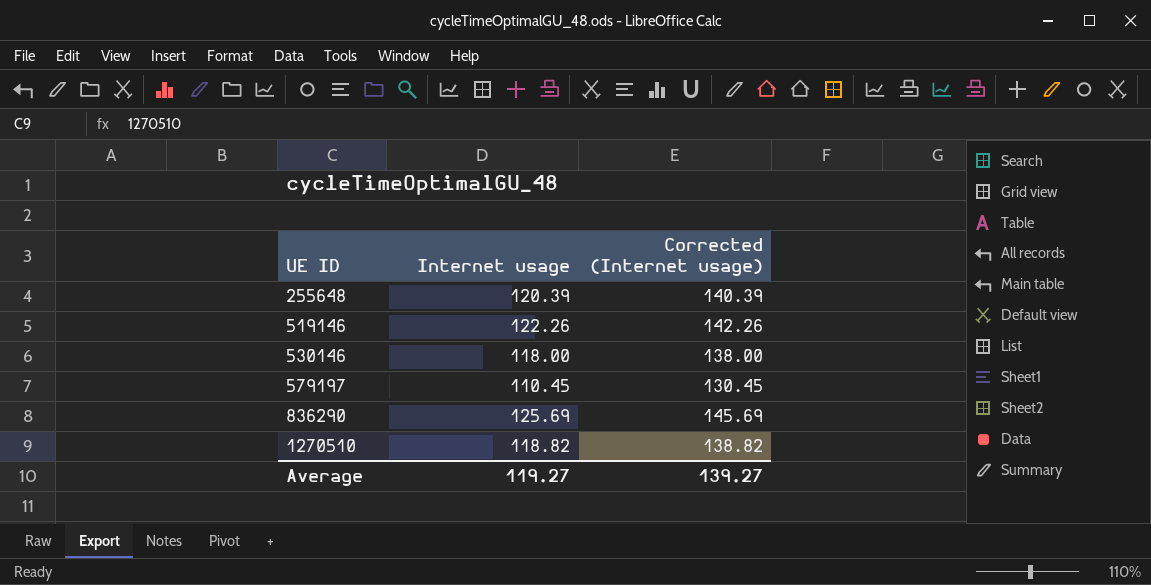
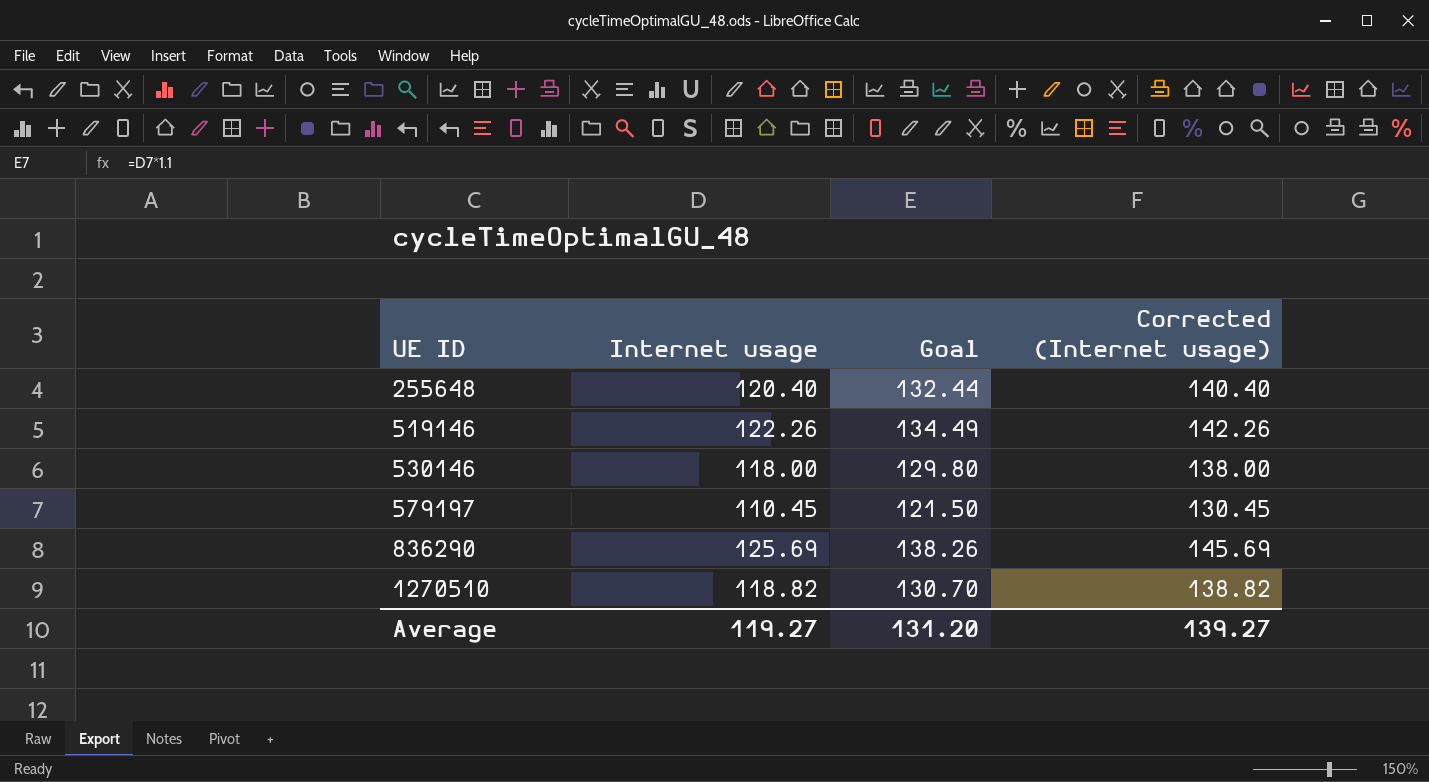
column Goal | formula: none -> [Internet usage] * 1.1
255648 | Internet usage: 120.39 -> 120.40
255648 | Corrected (Internet usage): 140.39 -> 140.40

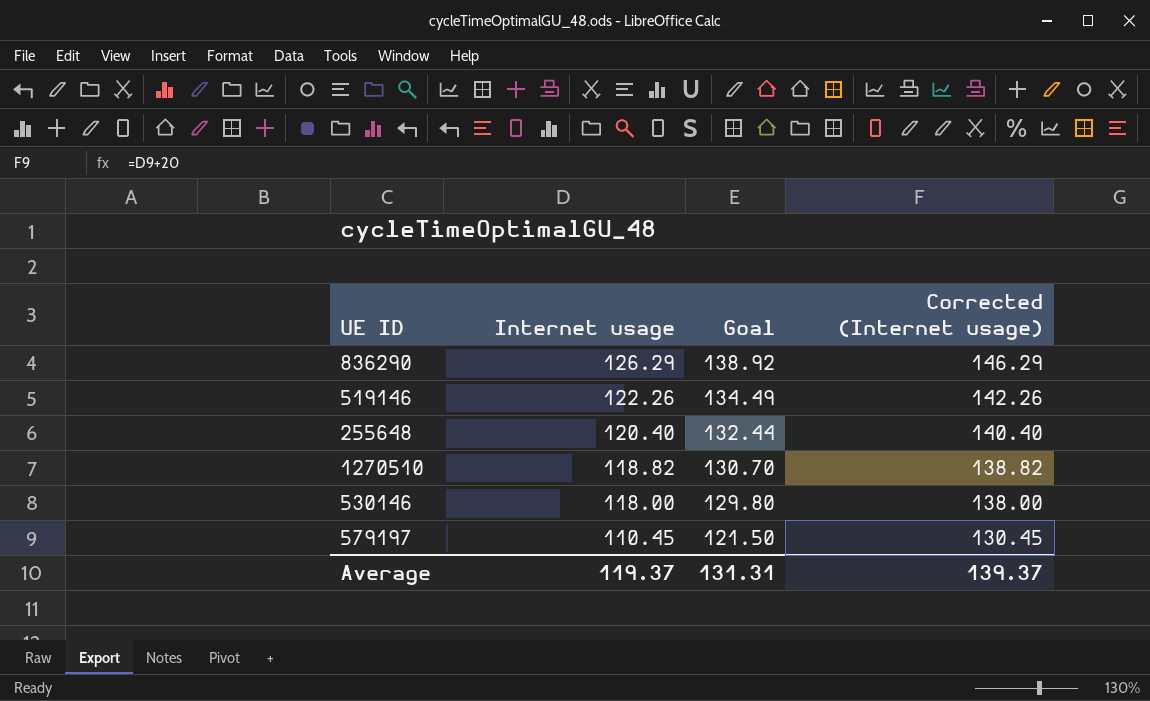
row order: UE ID ascending -> Internet usage descending
836290 | Internet usage: 125.69 -> 126.29
836290 | Goal: 138.26 -> 138.92
836290 | Corrected (Internet usage): 145.69 -> 146.29
Average | Internet usage: 119.27 -> 119.37
Average | Goal: 131.20 -> 131.31
Average | Corrected (Internet usage): 139.27 -> 139.37

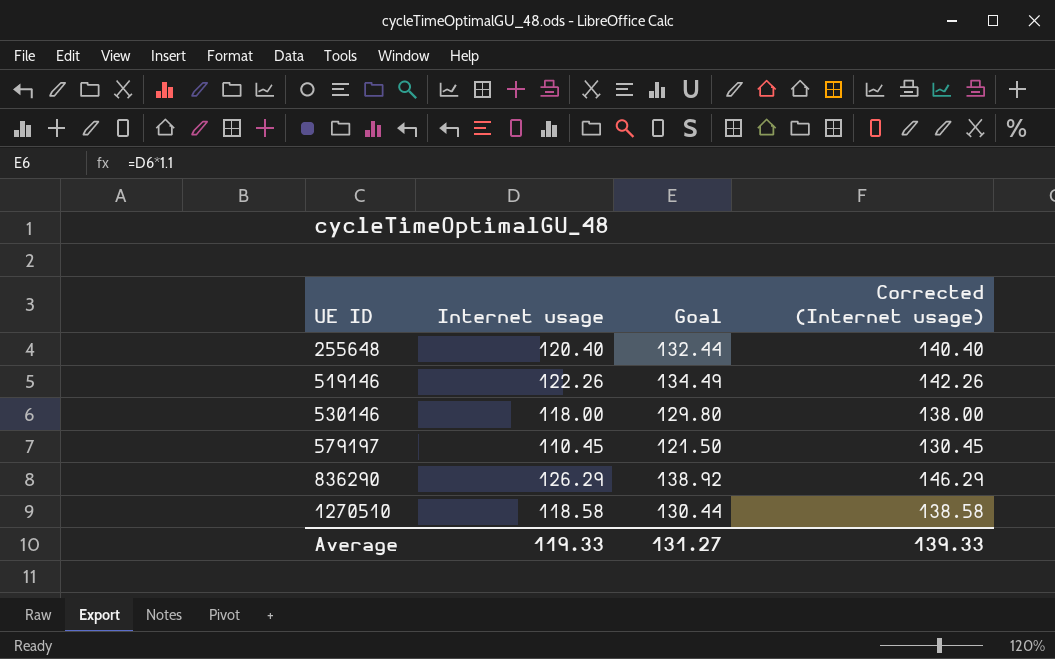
row order: Internet usage descending -> UE ID ascending
1270510 | Internet usage: 118.82 -> 118.58
1270510 | Goal: 130.70 -> 130.44
1270510 | Corrected (Internet usage): 138.82 -> 138.58
Average | Internet usage: 119.37 -> 119.33
Average | Goal: 131.31 -> 131.27
Average | Corrected (Internet usage): 139.37 -> 139.33

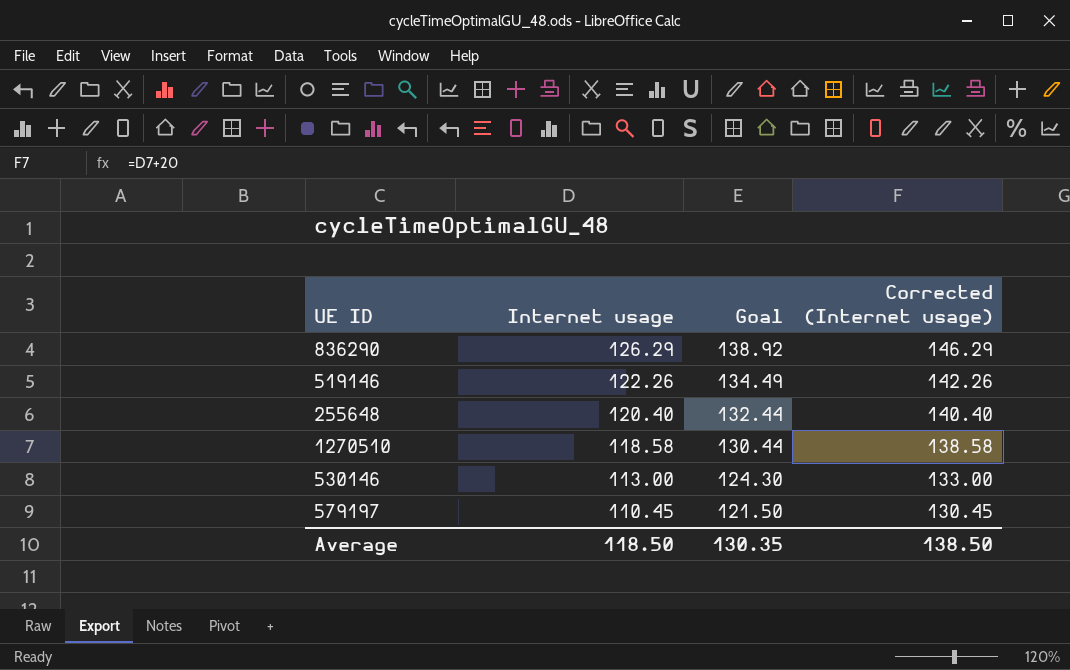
row order: UE ID ascending -> Internet usage descending
530146 | Internet usage: 118.00 -> 113.00
530146 | Goal: 129.80 -> 124.30
530146 | Corrected (Internet usage): 138.00 -> 133.00
Average | Internet usage: 119.33 -> 118.50
Average | Goal: 131.27 -> 130.35
Average | Corrected (Internet usage): 139.33 -> 138.50

